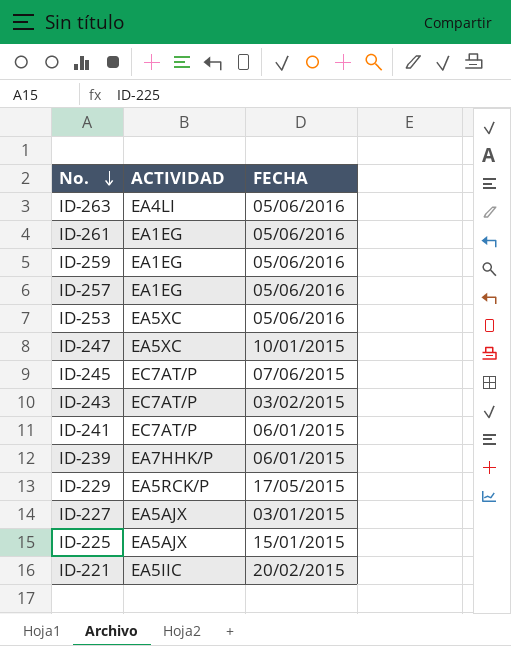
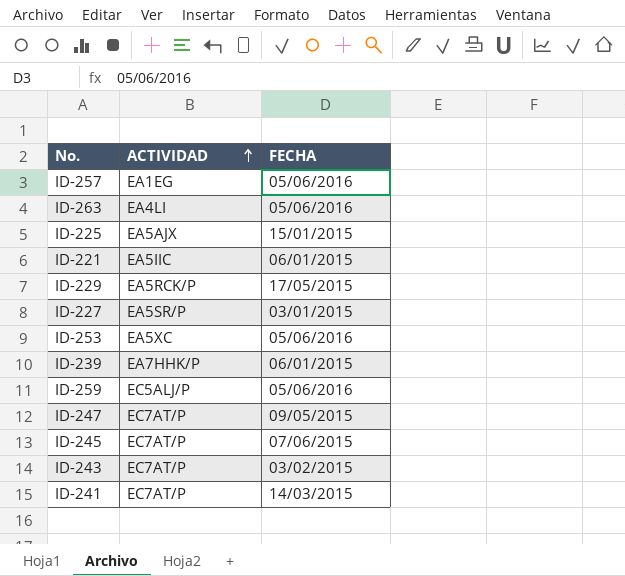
row order: No. descending -> ACTIVIDAD ascending
row ID-261: EA1EG | 05/06/2016 -> none
ID-221 | FECHA: 20/02/2015 -> 06/01/2015
ID-227 | ACTIVIDAD: EA5AJX -> EA5SR/P
ID-259 | ACTIVIDAD: EA1EG -> EC5ALJ/P
ID-247 | ACTIVIDAD: EA5XC -> EC7AT/P
ID-247 | FECHA: 10/01/2015 -> 09/05/2015
ID-241 | FECHA: 06/01/2015 -> 14/03/2015

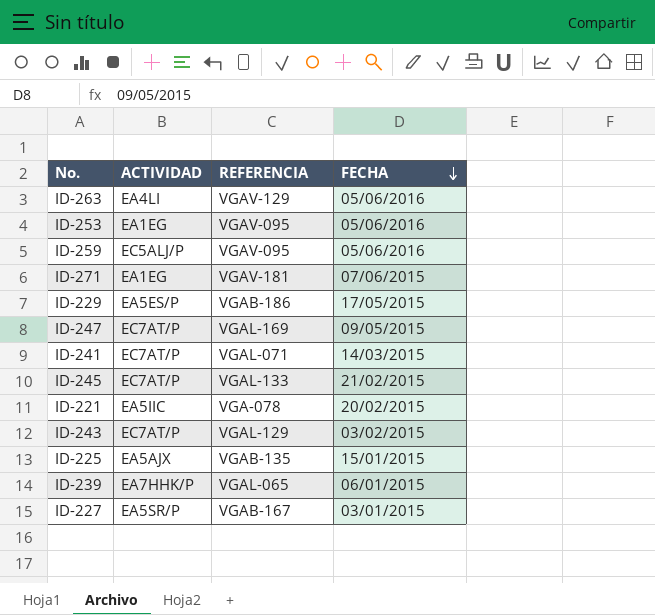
row order: ACTIVIDAD ascending -> FECHA descending
column REFERENCIA | position: none -> 3
row ID-257: EA1EG | 05/06/2016 -> none
ID-253 | ACTIVIDAD: EA5XC -> EA1EG
row ID-271: none -> EA1EG | VGAV-181 | 07/06/2015
ID-229 | ACTIVIDAD: EA5RCK/P -> EA5ES/P
ID-245 | FECHA: 07/06/2015 -> 21/02/2015
ID-221 | FECHA: 06/01/2015 -> 20/02/2015

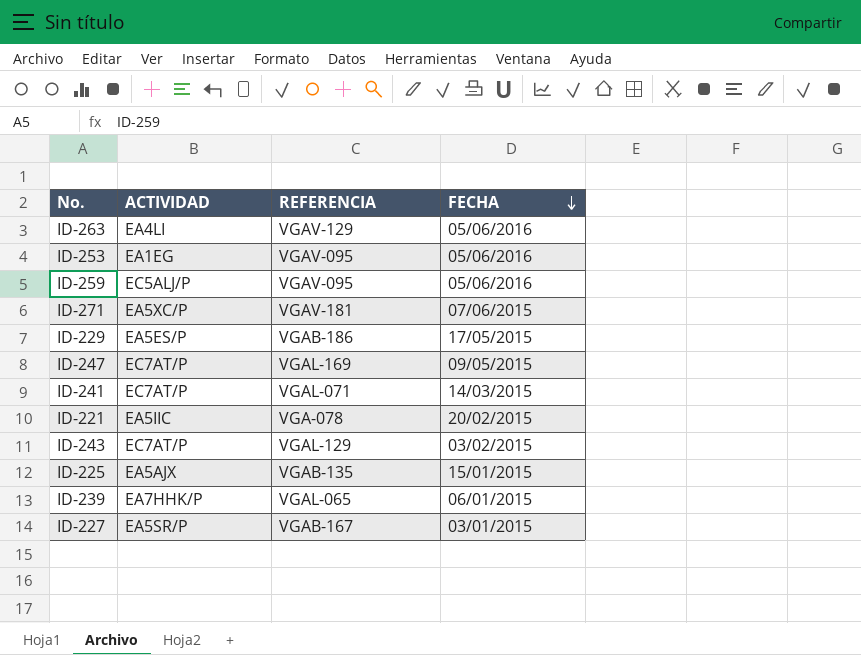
row ID-245: EC7AT/P | VGAL-133 | 21/02/2015 -> none
ID-271 | ACTIVIDAD: EA1EG -> EA5XC/P

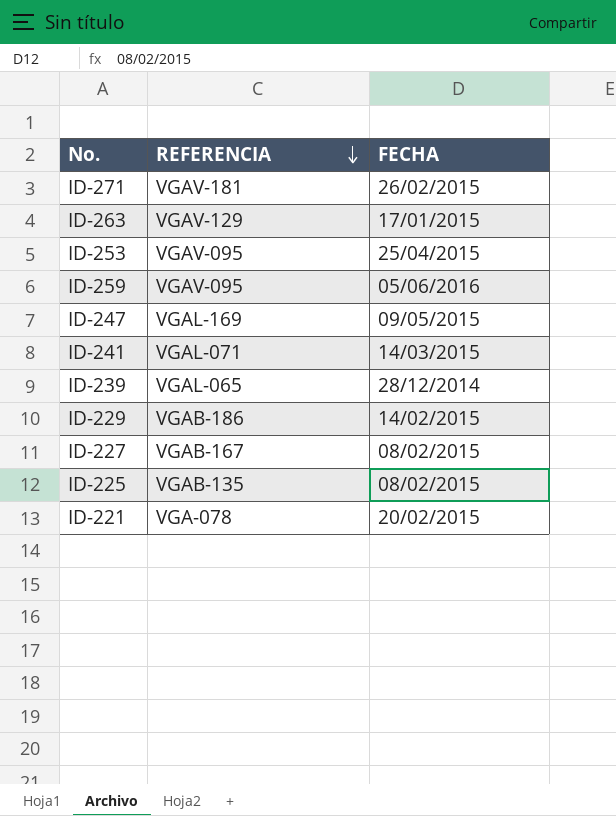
row order: FECHA descending -> REFERENCIA descending
column ACTIVIDAD | position: 2 -> none
row ID-243: EC7AT/P | VGAL-129 | 03/02/2015 -> none
ID-271 | FECHA: 07/06/2015 -> 26/02/2015
ID-263 | FECHA: 05/06/2016 -> 17/01/2015
ID-253 | FECHA: 05/06/2016 -> 25/04/2015
ID-239 | FECHA: 06/01/2015 -> 28/12/2014
ID-229 | FECHA: 17/05/2015 -> 14/02/2015
ID-227 | FECHA: 03/01/2015 -> 08/02/2015
ID-225 | FECHA: 15/01/2015 -> 08/02/2015

